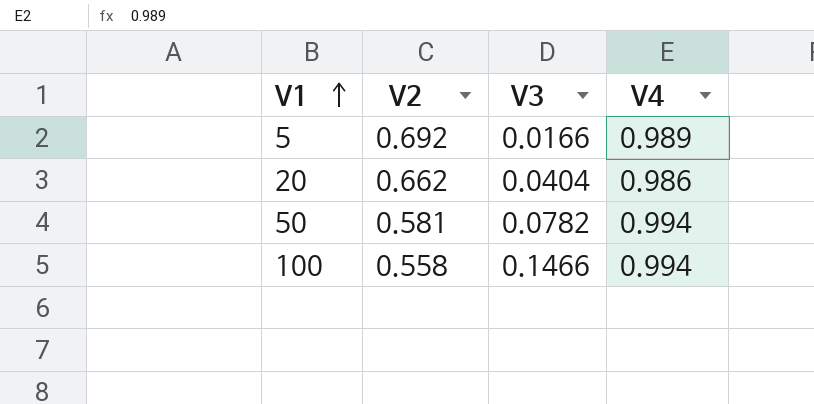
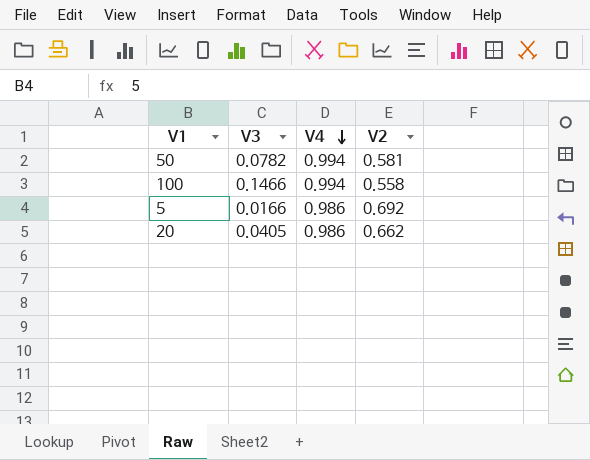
row order: V1 ascending -> V4 descending
column V2 | position: 2 -> 4
5 | V4: 0.989 -> 0.986
20 | V3: 0.0404 -> 0.0405

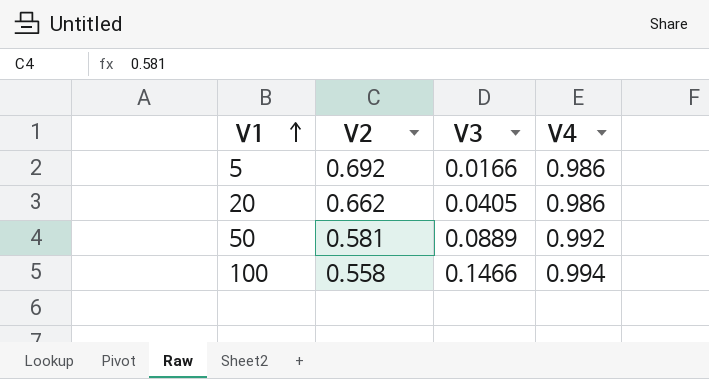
row order: V4 descending -> V1 ascending
column V2 | position: 4 -> 2
50 | V3: 0.0782 -> 0.0889
50 | V4: 0.994 -> 0.992

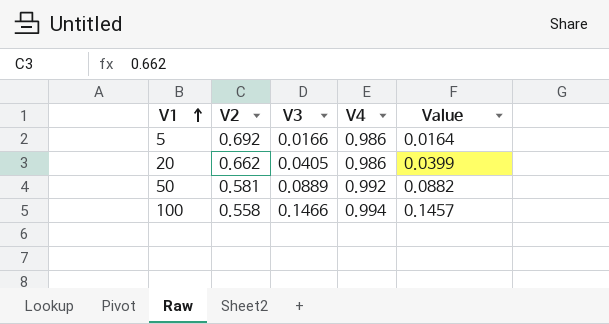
column Value | formula: none -> [V3] * [V4]

